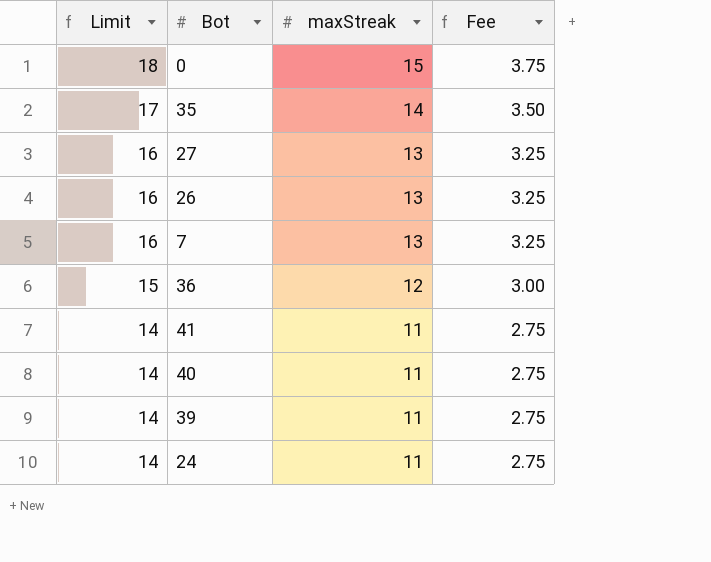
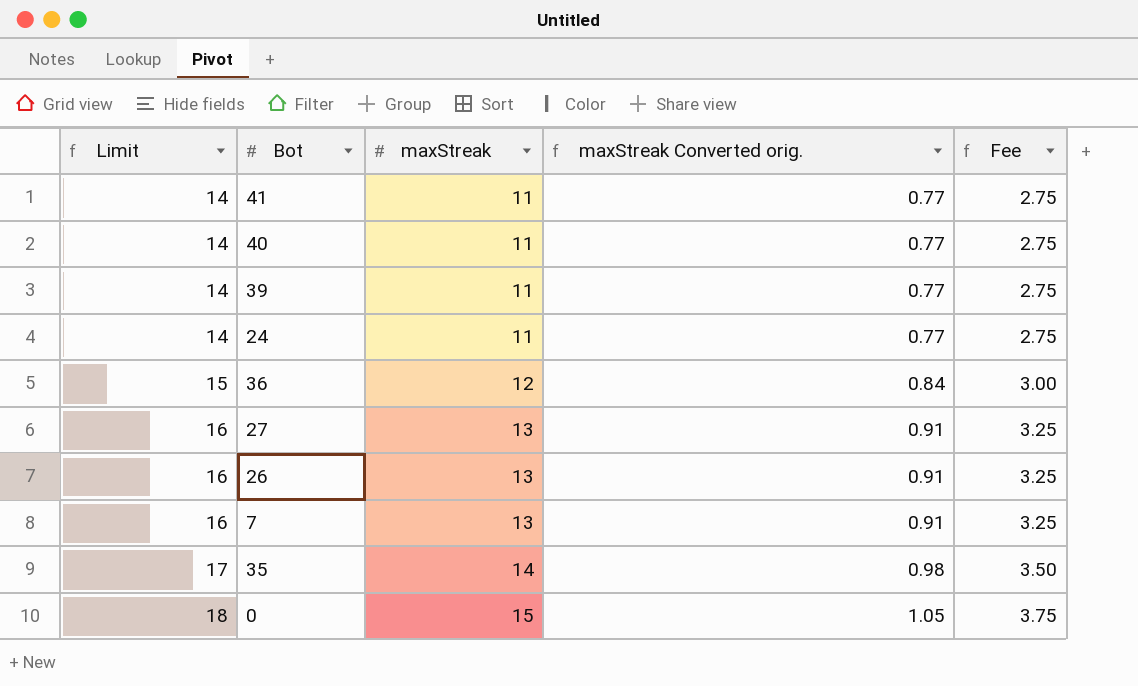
row order: Limit descending -> Limit ascending
column maxStreak Converted orig. | formula: none -> [maxStreak] * 0.07

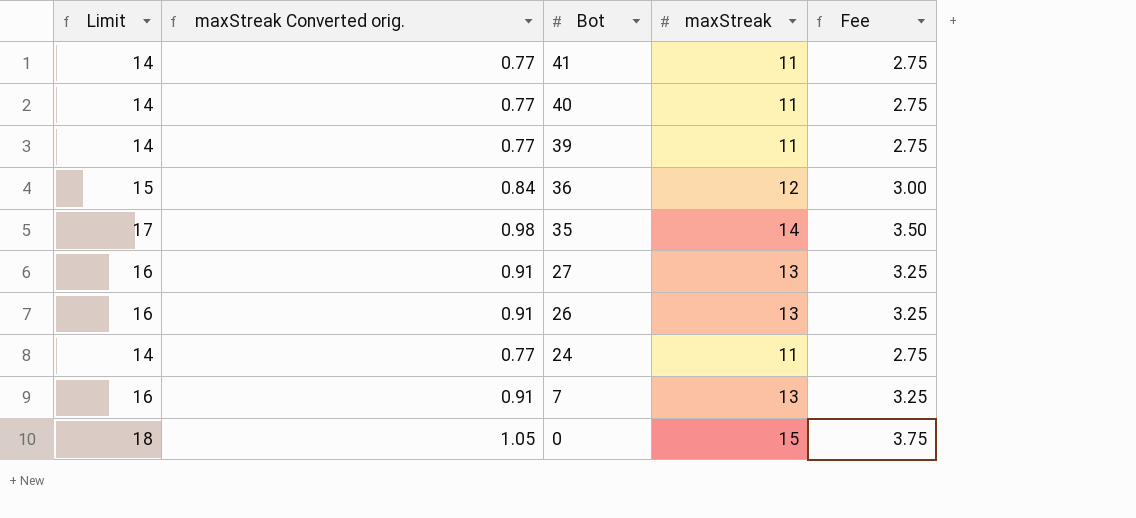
row order: Limit ascending -> Bot descending
column maxStreak Converted orig. | position: 4 -> 2

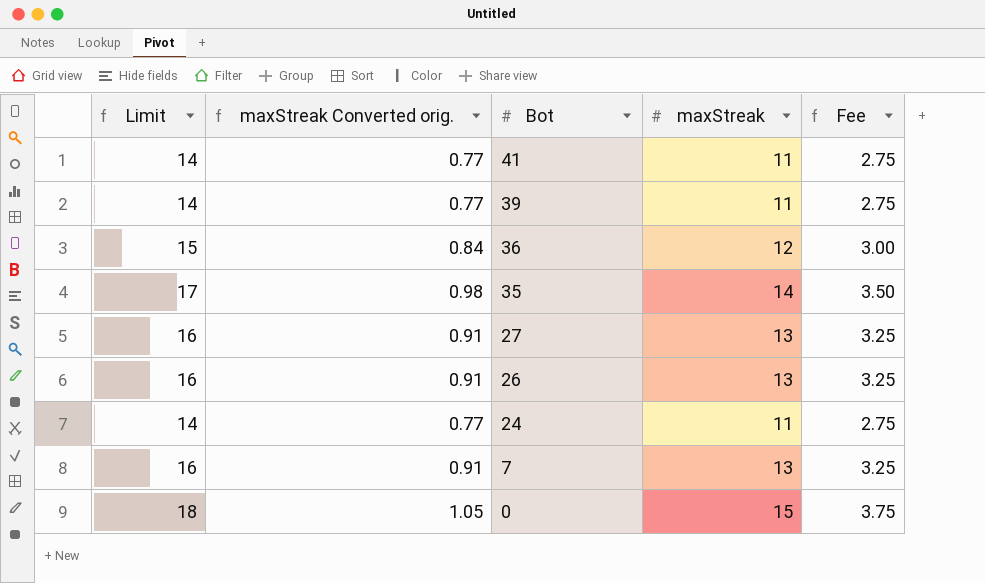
row 40: 14 | 0.77 | 11 | 2.75 -> none

